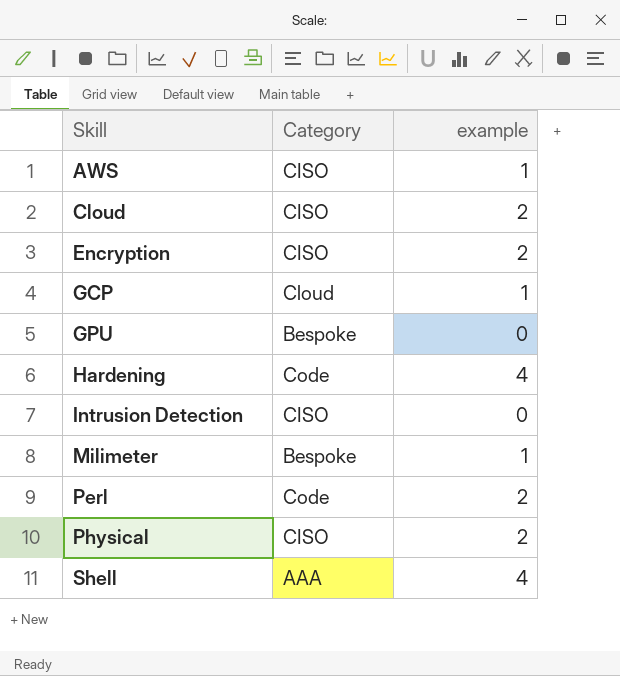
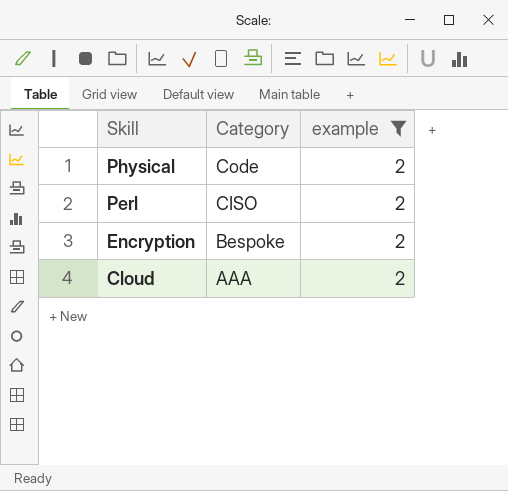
filter: none -> example = 2
row order: Skill ascending -> Skill descending
Physical | Category: CISO -> Code
Perl | Category: Code -> CISO
Encryption | Category: CISO -> Bespoke
Cloud | Category: CISO -> AAA

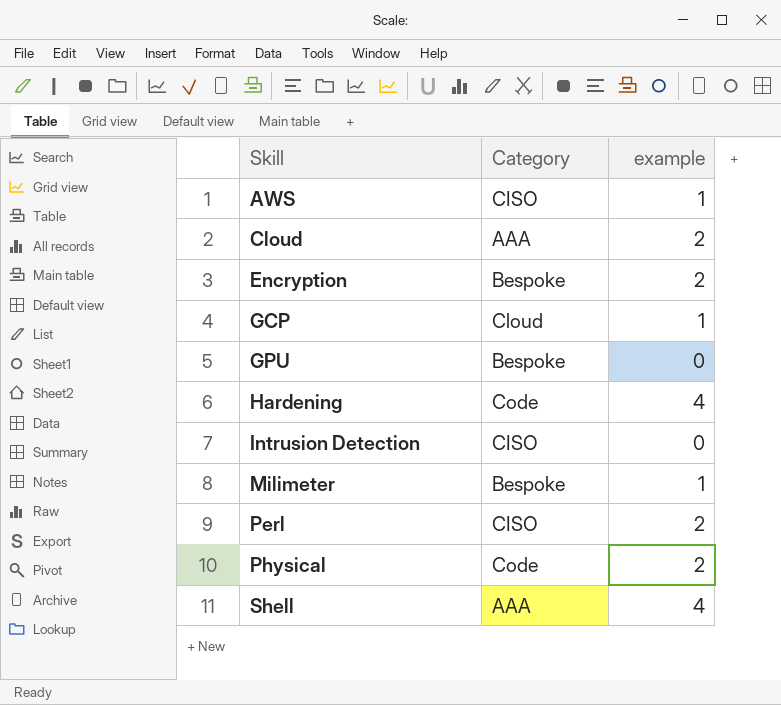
filter: example = 2 -> none
row order: Skill descending -> Skill ascending

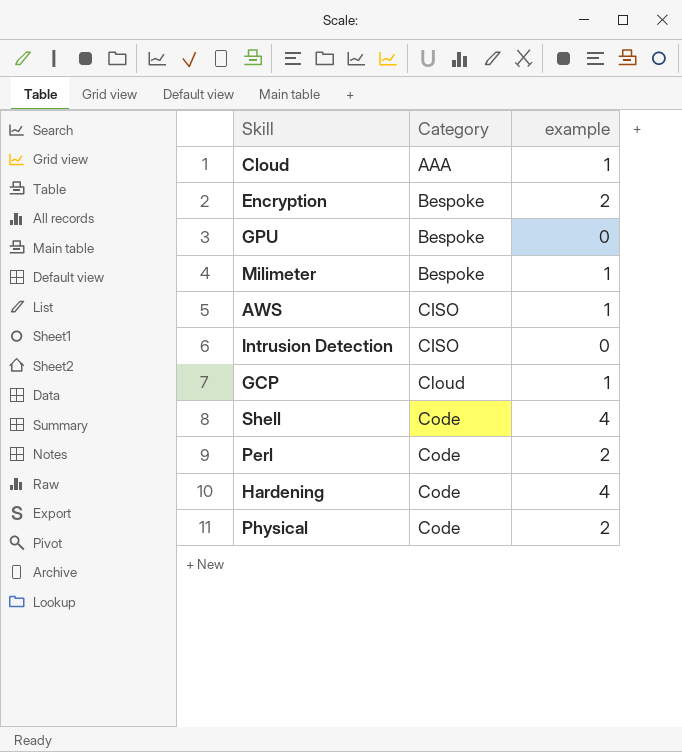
row order: Skill ascending -> Category ascending
Cloud | example: 2 -> 1
Shell | Category: AAA -> Code
Perl | Category: CISO -> Code

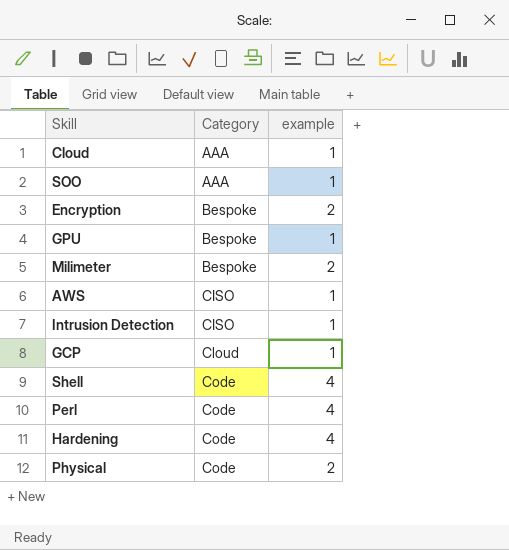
row SOO: none -> AAA | 1
GPU | example: 0 -> 1
Milimeter | example: 1 -> 2
Intrusion Detection | example: 0 -> 1
Perl | example: 2 -> 4

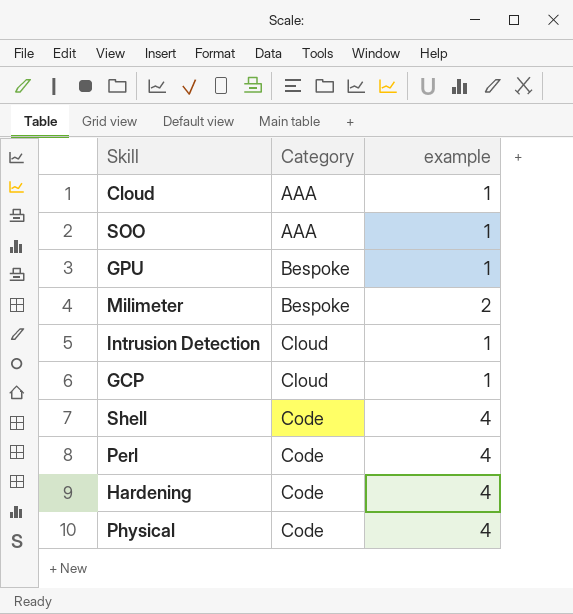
row Encryption: Bespoke | 2 -> none
row AWS: CISO | 1 -> none
Intrusion Detection | Category: CISO -> Cloud
Physical | example: 2 -> 4

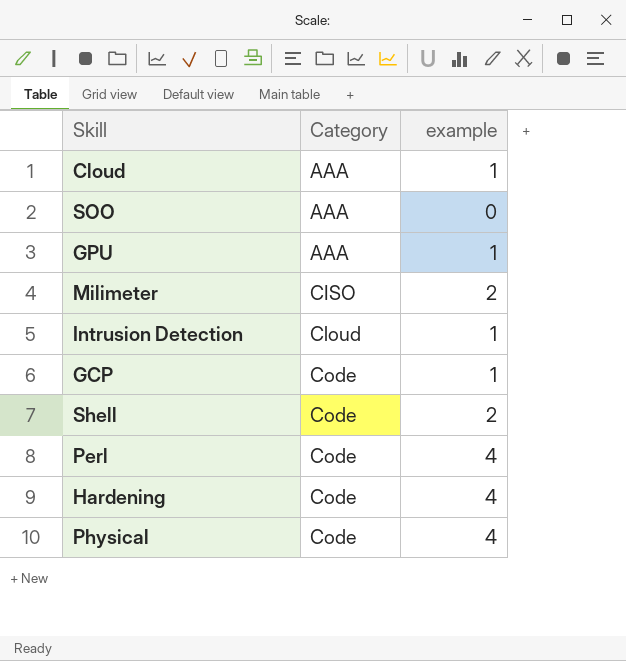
SOO | example: 1 -> 0
GPU | Category: Bespoke -> AAA
Milimeter | Category: Bespoke -> CISO
GCP | Category: Cloud -> Code
Shell | example: 4 -> 2

